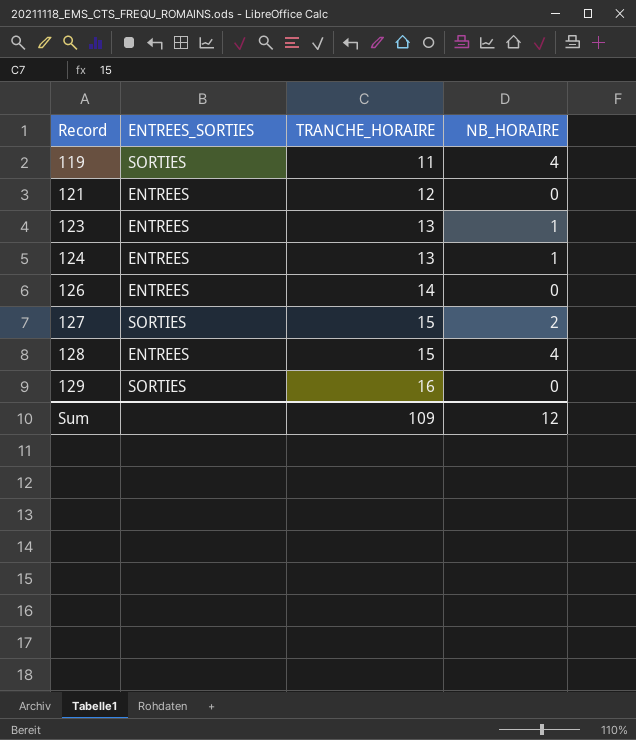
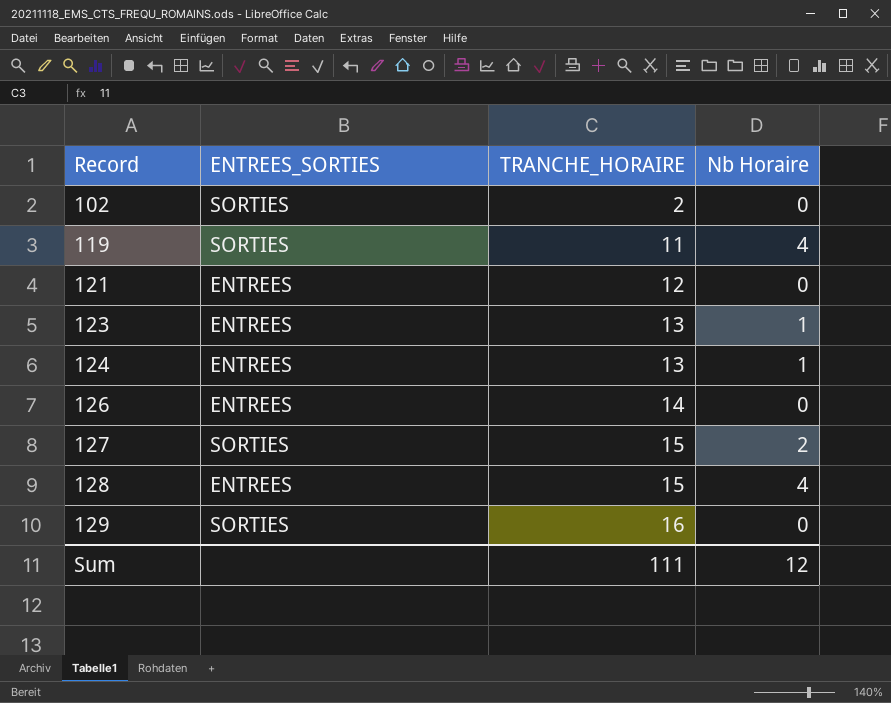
column name: NB_HORAIRE -> Nb Horaire
row 102: none -> SORTIES | 2 | 0
Sum | TRANCHE_HORAIRE: 109 -> 111

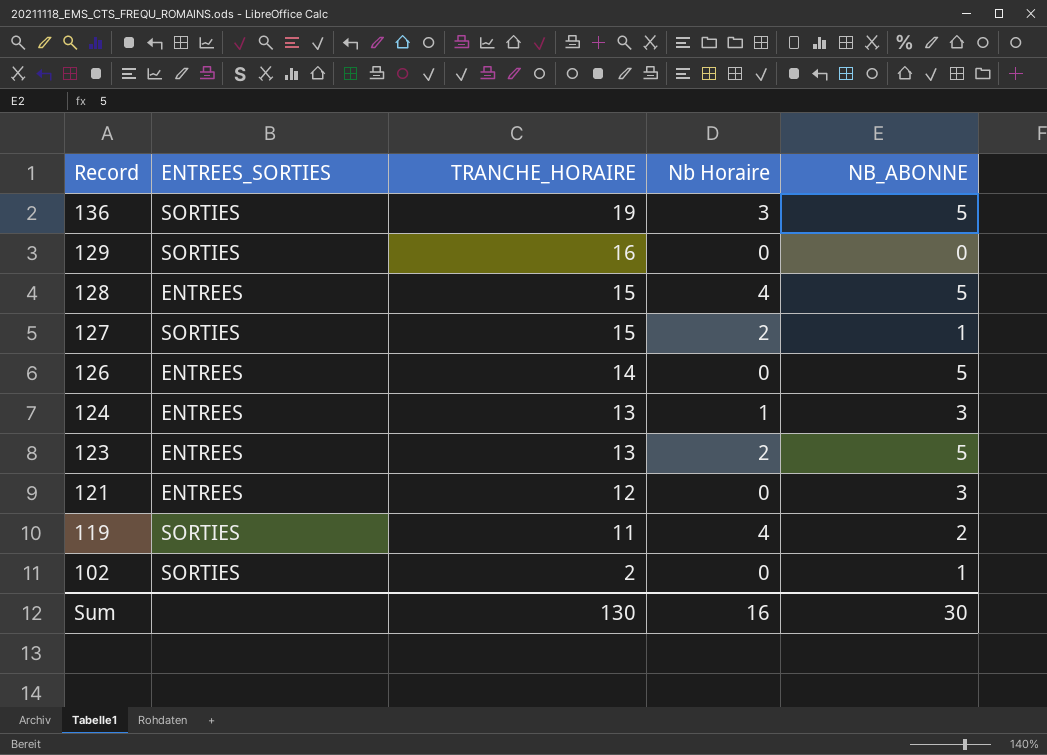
row order: Record ascending -> Record descending
column NB_ABONNE | position: none -> 5
row 136: none -> SORTIES | 19 | 3 | 5
123 | Nb Horaire: 1 -> 2
Sum | TRANCHE_HORAIRE: 111 -> 130
Sum | Nb Horaire: 12 -> 16

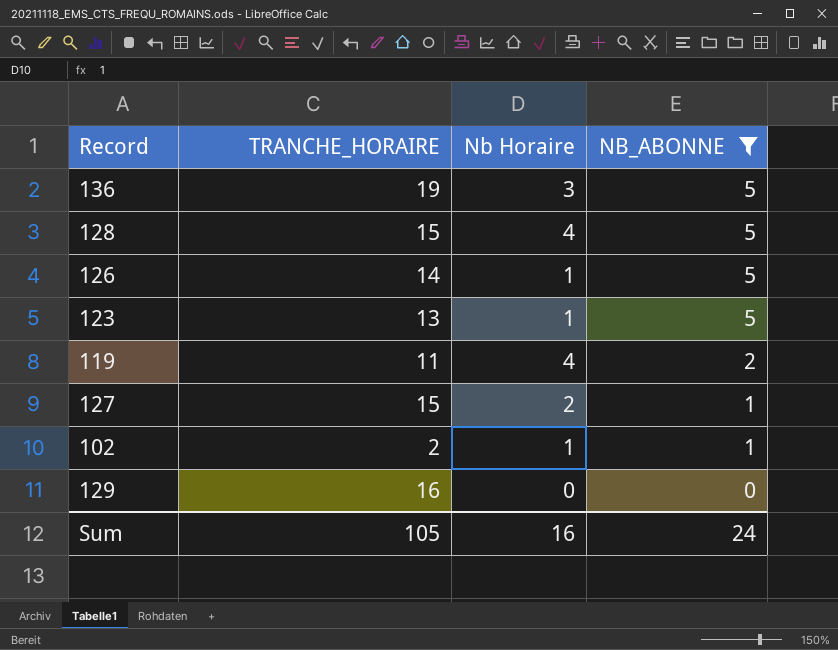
filter: none -> NB_ABONNE != 3
row order: Record descending -> NB_ABONNE descending
column ENTREES_SORTIES | position: 2 -> none
126 | Nb Horaire: 0 -> 1
123 | Nb Horaire: 2 -> 1
102 | Nb Horaire: 0 -> 1
Sum | TRANCHE_HORAIRE: 130 -> 105
Sum | NB_ABONNE: 30 -> 24

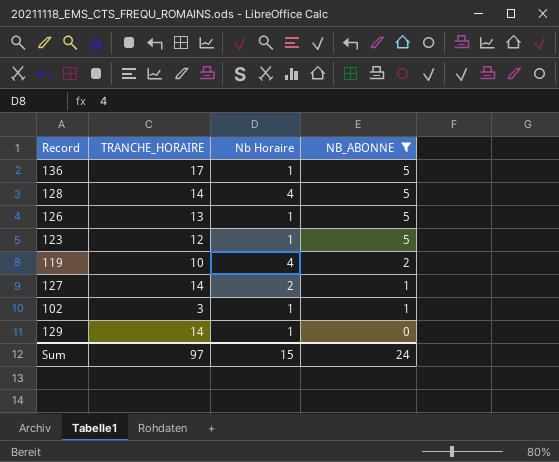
136 | TRANCHE_HORAIRE: 19 -> 17
136 | Nb Horaire: 3 -> 1
128 | TRANCHE_HORAIRE: 15 -> 14
126 | TRANCHE_HORAIRE: 14 -> 13
123 | TRANCHE_HORAIRE: 13 -> 12
119 | TRANCHE_HORAIRE: 11 -> 10
127 | TRANCHE_HORAIRE: 15 -> 14
102 | TRANCHE_HORAIRE: 2 -> 3
129 | TRANCHE_HORAIRE: 16 -> 14
129 | Nb Horaire: 0 -> 1
Sum | TRANCHE_HORAIRE: 105 -> 97
Sum | Nb Horaire: 16 -> 15

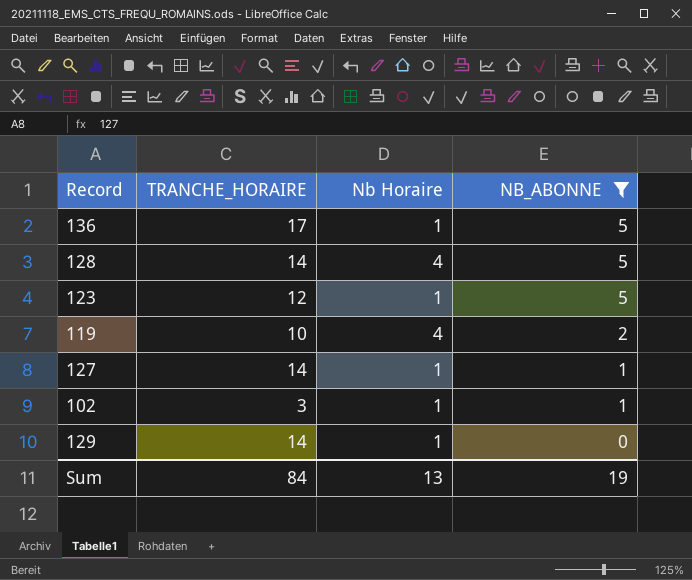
row 126: 13 | 1 | 5 -> none
127 | Nb Horaire: 2 -> 1
Sum | TRANCHE_HORAIRE: 97 -> 84
Sum | Nb Horaire: 15 -> 13
Sum | NB_ABONNE: 24 -> 19

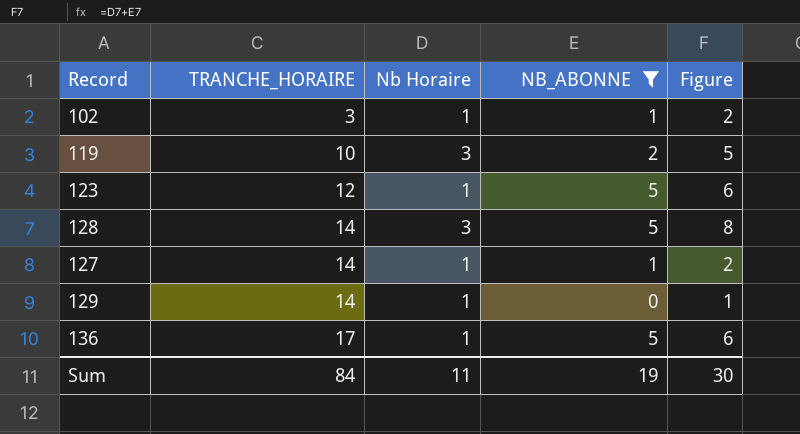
row order: NB_ABONNE descending -> TRANCHE_HORAIRE ascending
column Figure | formula: none -> [Nb Horaire] + [NB_ABONNE]
119 | Nb Horaire: 4 -> 3
128 | Nb Horaire: 4 -> 3
Sum | Nb Horaire: 13 -> 11

